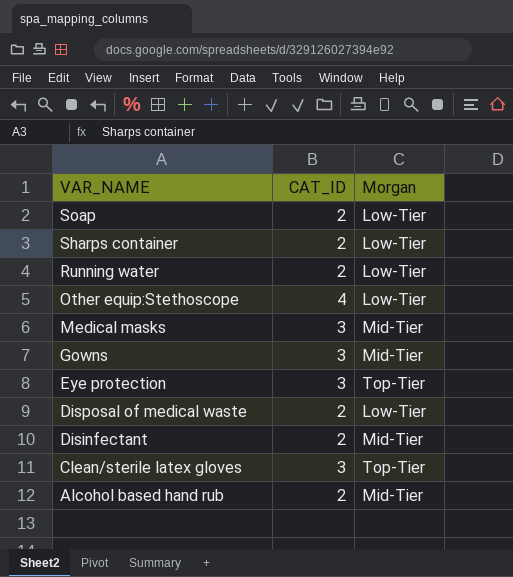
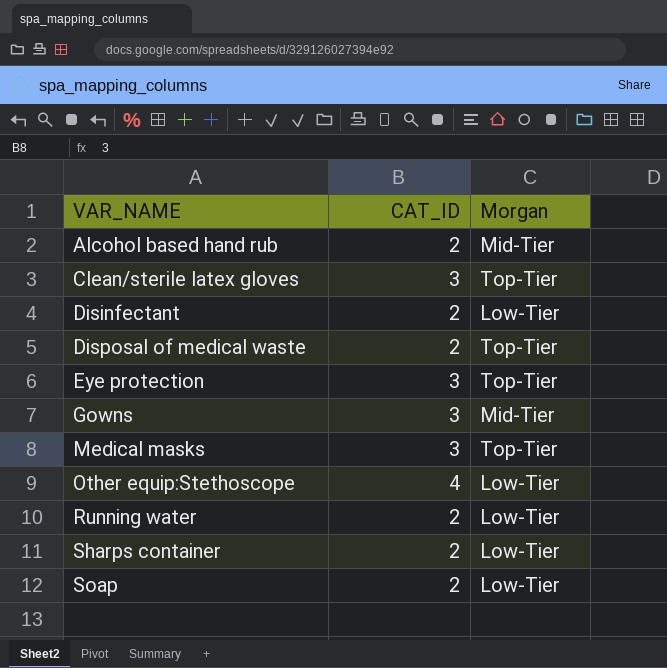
row order: VAR_NAME descending -> VAR_NAME ascending
Disinfectant | Morgan: Mid-Tier -> Low-Tier
Disposal of medical waste | Morgan: Low-Tier -> Top-Tier
Medical masks | Morgan: Mid-Tier -> Top-Tier

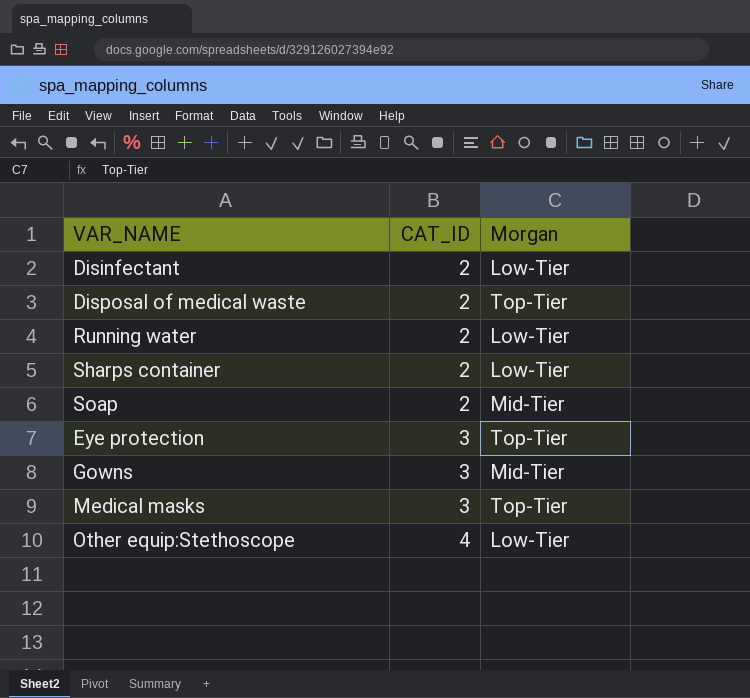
row order: VAR_NAME ascending -> CAT_ID ascending
row Alcohol based hand rub: 2 | Mid-Tier -> none
row Clean/sterile latex gloves: 3 | Top-Tier -> none
Soap | Morgan: Low-Tier -> Mid-Tier

